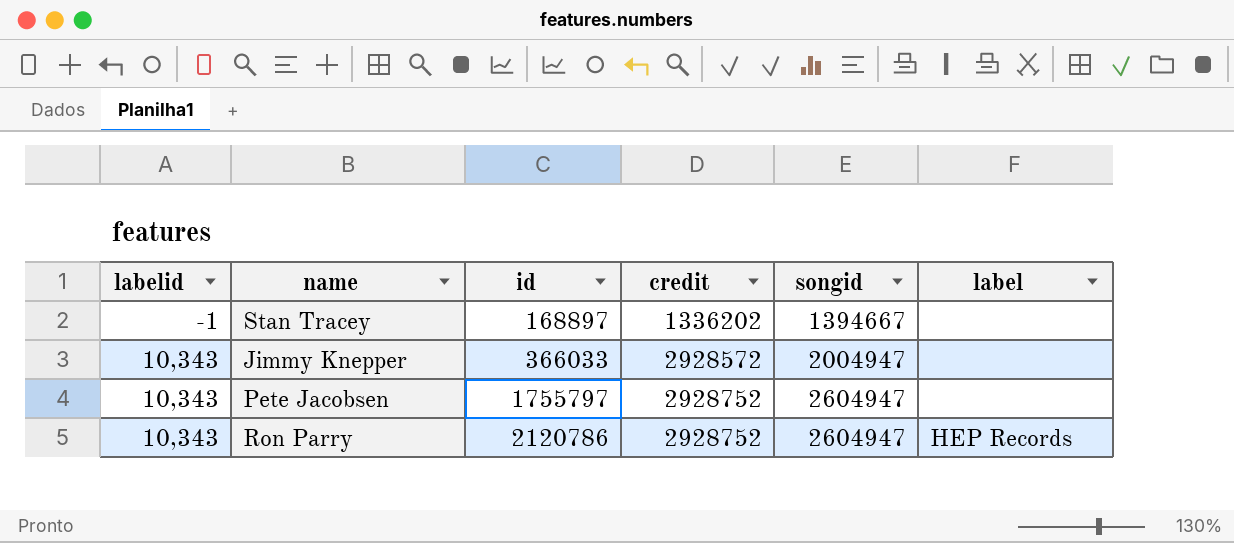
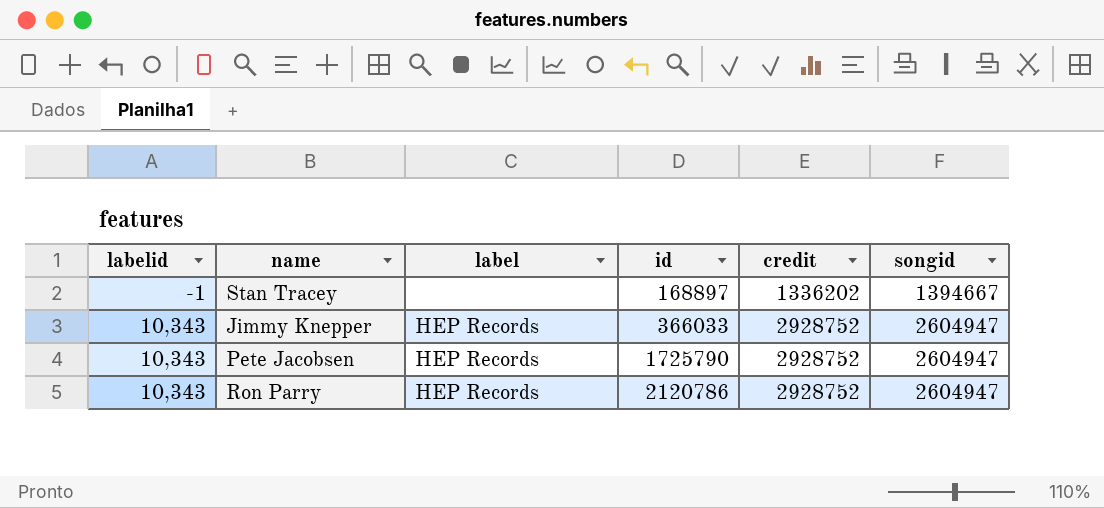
column label | position: 6 -> 3
Jimmy Knepper | label: none -> HEP Records
Jimmy Knepper | credit: 2928572 -> 2928752
Jimmy Knepper | songid: 2004947 -> 2604947
Pete Jacobsen | label: none -> HEP Records
Pete Jacobsen | id: 1755797 -> 1725790

